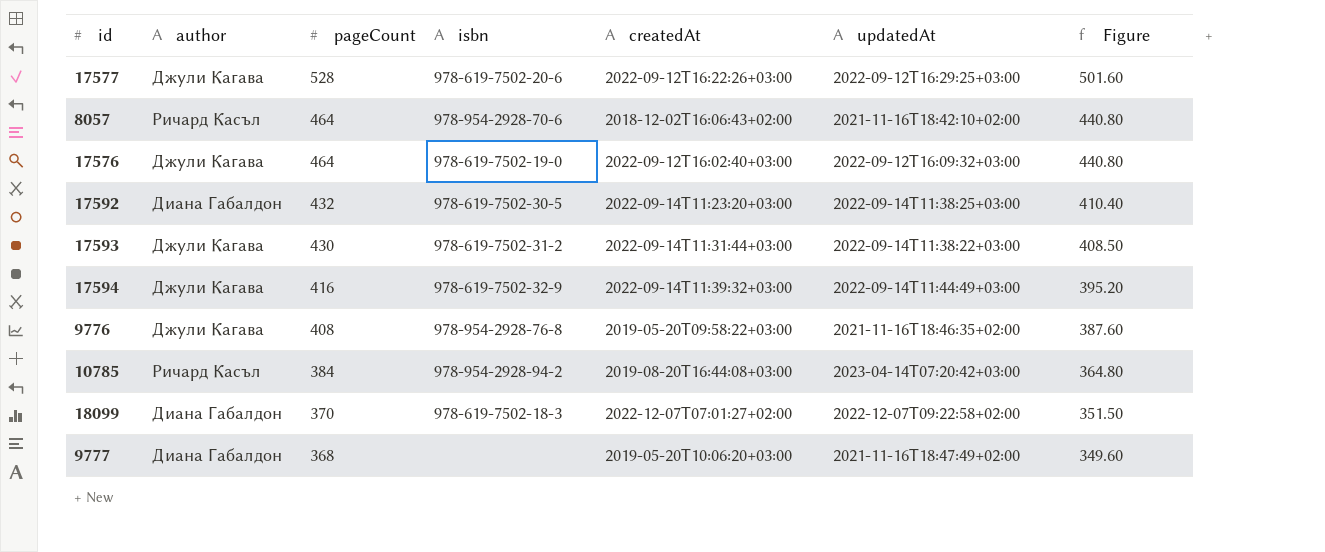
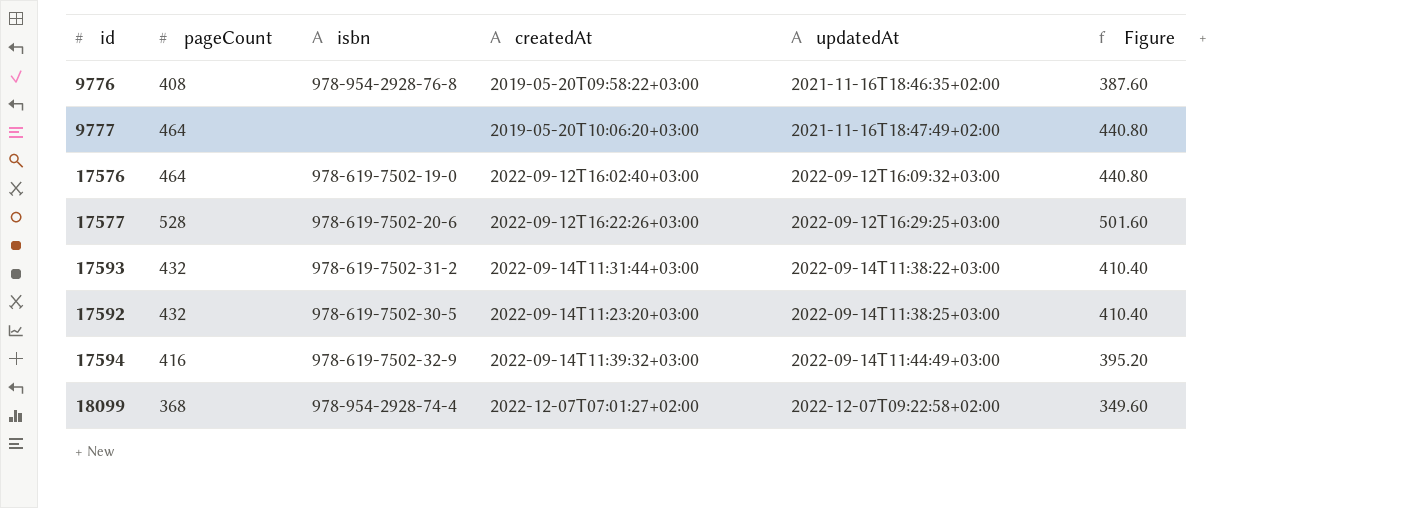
row order: pageCount descending -> updatedAt ascending
column author | position: 2 -> none
row 8057: Ричард Касъл | 464 | 978-954-2928-70-6 | 2018-12-02T16:06:43+02:00 | 2021-11-16T18:42:10+02:00 | 440.80 -> none
row 10785: Ричард Касъл | 384 | 978-954-2928-94-2 | 2019-08-20T16:44:08+03:00 | 2023-04-14T07:20:42+03:00 | 364.80 -> none
9777 | pageCount: 368 -> 464
9777 | Figure: 349.60 -> 440.80
17593 | pageCount: 430 -> 432
17593 | Figure: 408.50 -> 410.40
18099 | pageCount: 370 -> 368
18099 | isbn: 978-619-7502-18-3 -> 978-954-2928-74-4
18099 | Figure: 351.50 -> 349.60

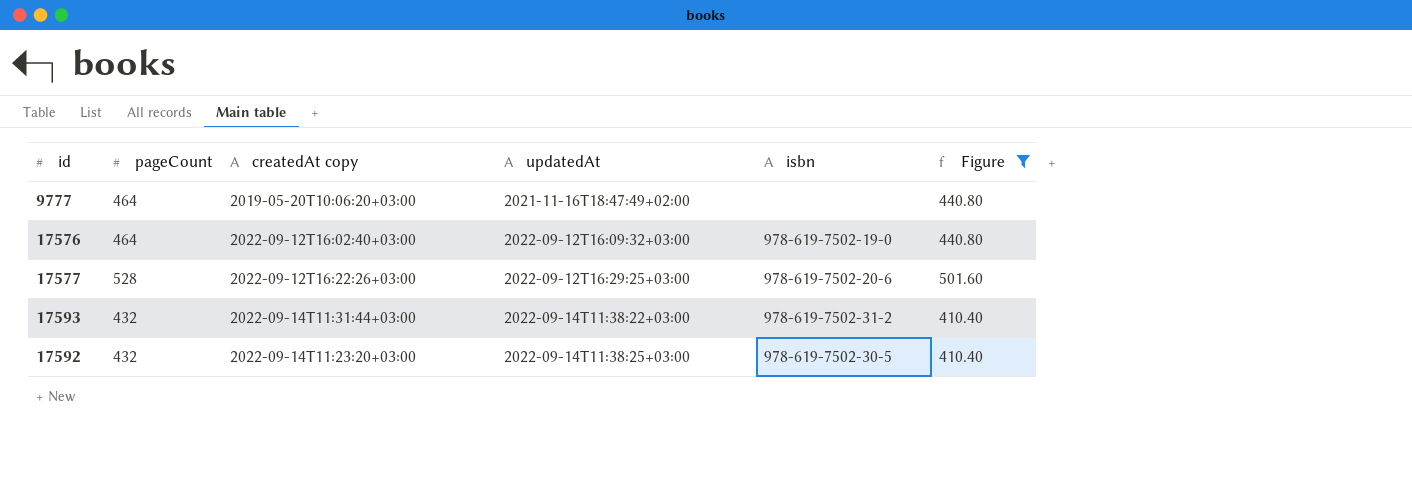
filter: none -> Figure >= 410.40
column name: createdAt -> createdAt copy
column isbn | position: 3 -> 5

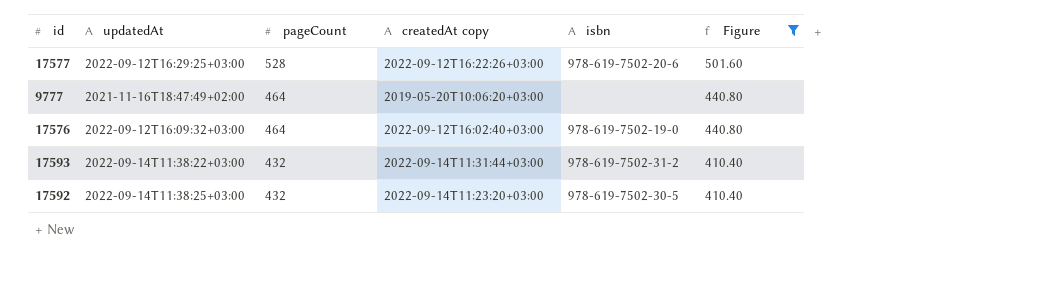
row order: updatedAt ascending -> pageCount descending
column updatedAt | position: 4 -> 2

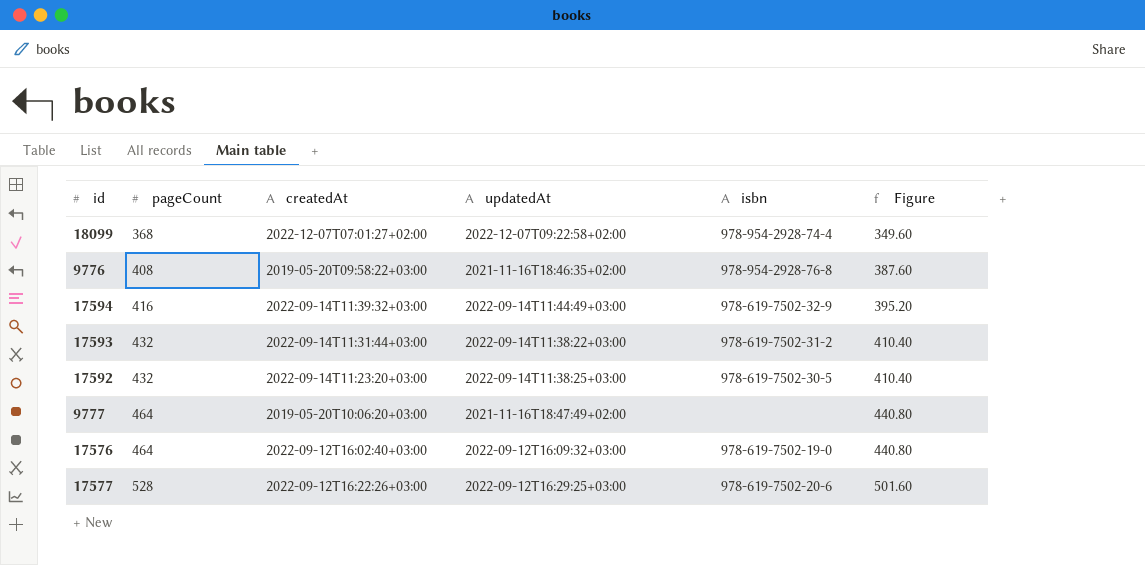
filter: Figure >= 410.40 -> none
row order: pageCount descending -> pageCount ascending
column name: createdAt copy -> createdAt
column updatedAt | position: 2 -> 4

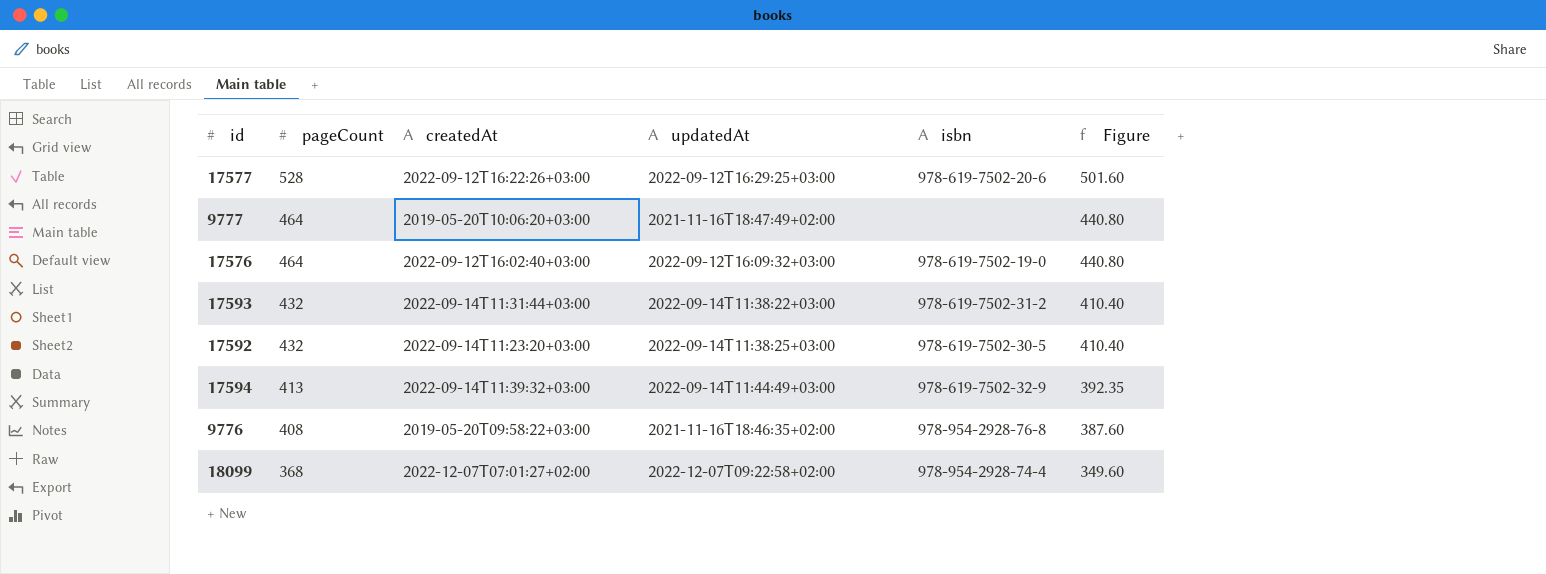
row order: pageCount ascending -> pageCount descending
17594 | pageCount: 416 -> 413
17594 | Figure: 395.20 -> 392.35

